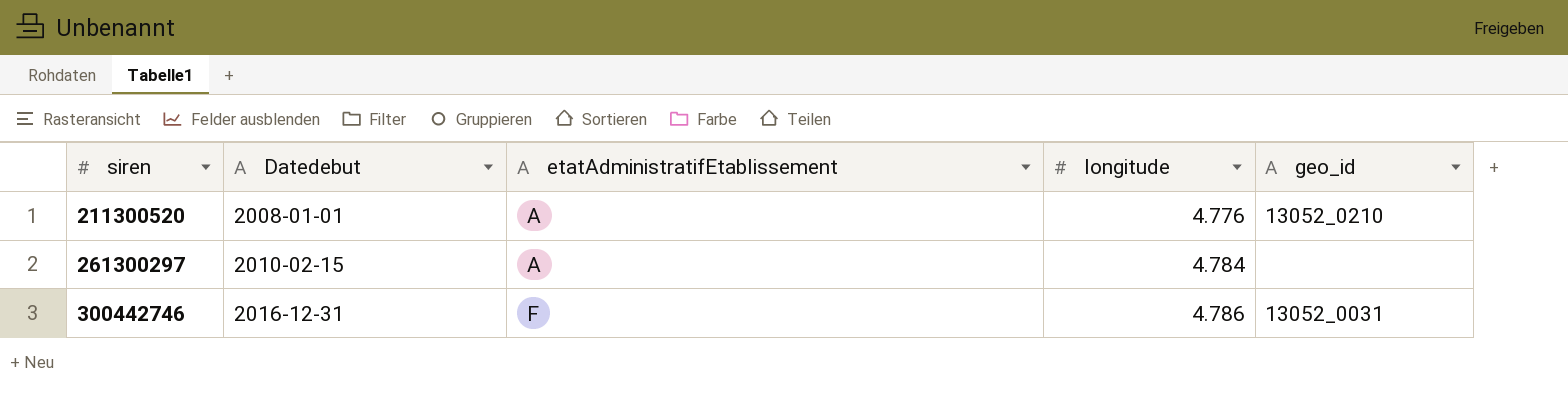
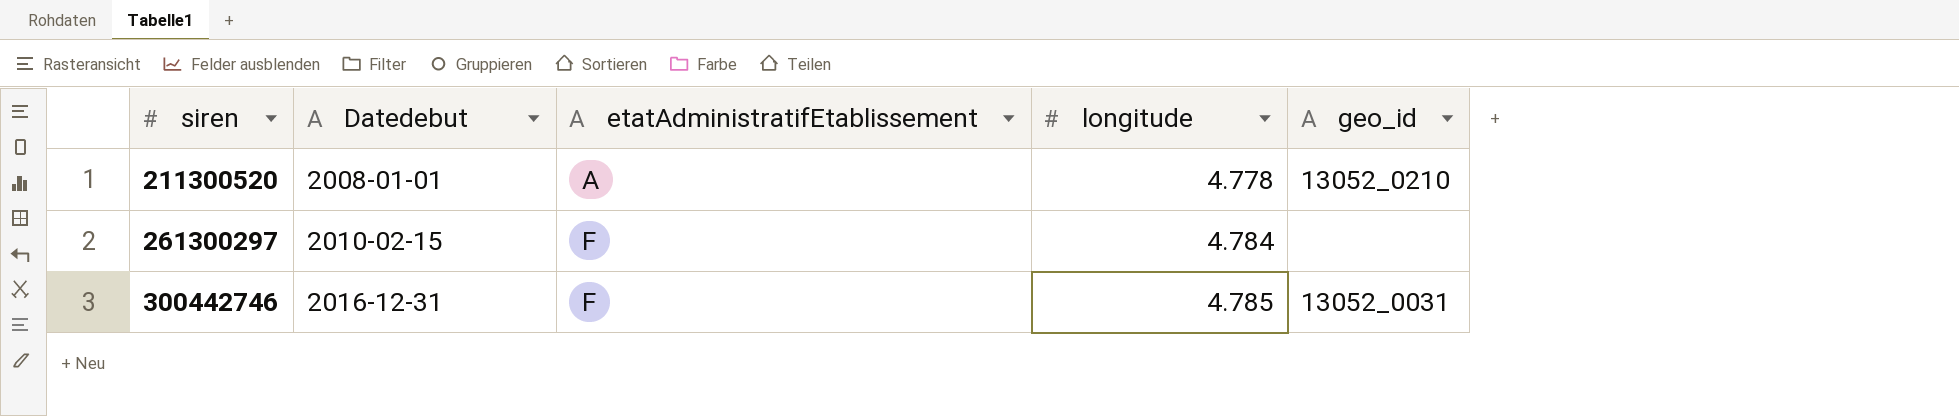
211300520 | longitude: 4.776 -> 4.778
261300297 | etatAdministratifEtablissement: A -> F
300442746 | longitude: 4.786 -> 4.785

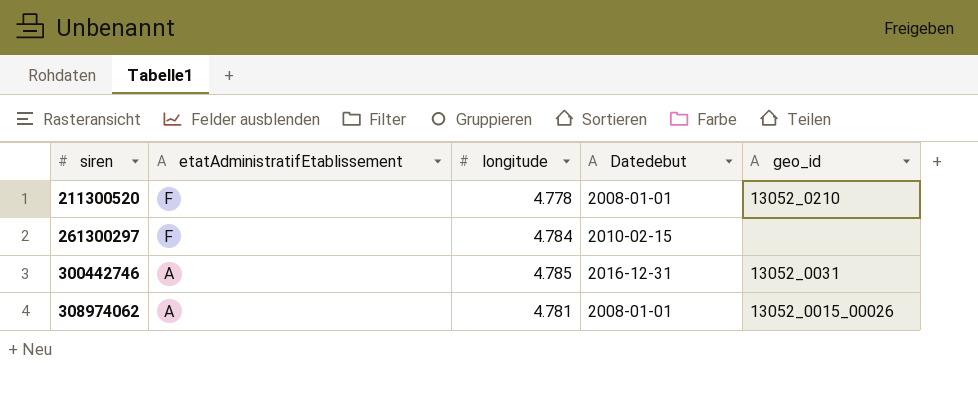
column Datedebut | position: 2 -> 4
211300520 | etatAdministratifEtablissement: A -> F
300442746 | etatAdministratifEtablissement: F -> A
row 308974062: none -> A | 4.781 | 2008-01-01 | 13052_0015_00026

